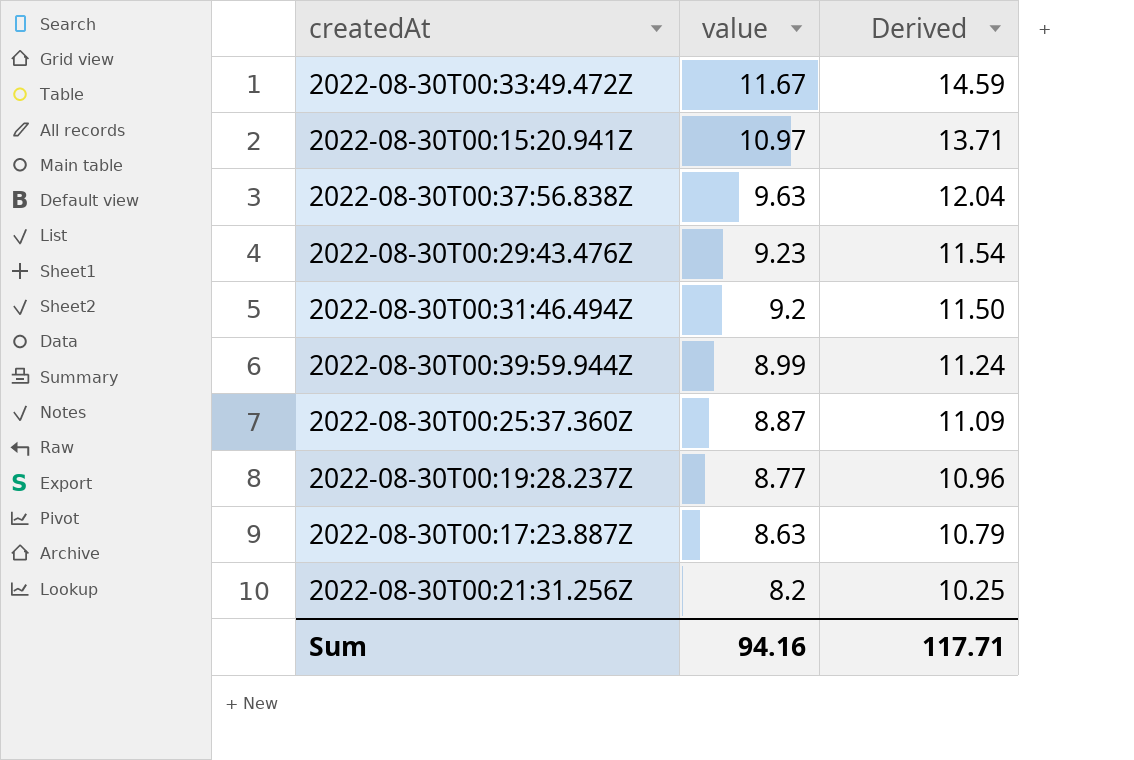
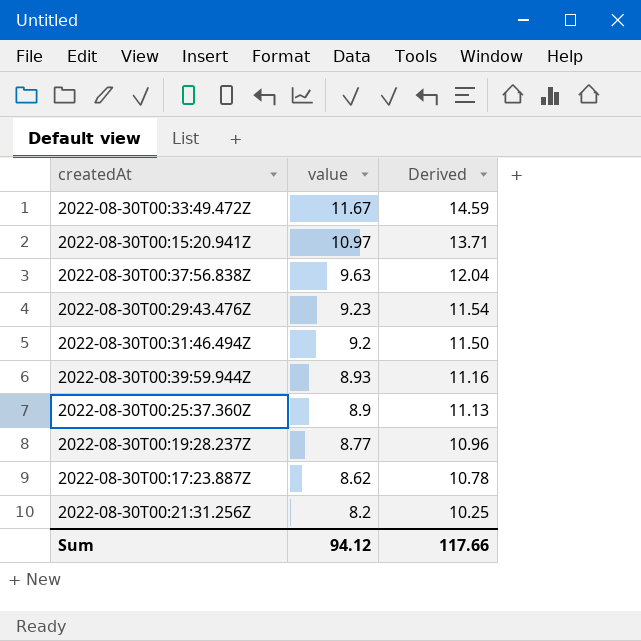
2022-08-30T00:39:59.944Z | value: 8.99 -> 8.93
2022-08-30T00:39:59.944Z | Derived: 11.24 -> 11.16
2022-08-30T00:25:37.360Z | value: 8.87 -> 8.9
2022-08-30T00:25:37.360Z | Derived: 11.09 -> 11.13
2022-08-30T00:17:23.887Z | value: 8.63 -> 8.62
2022-08-30T00:17:23.887Z | Derived: 10.79 -> 10.78
Sum | value: 94.16 -> 94.12
Sum | Derived: 117.71 -> 117.66

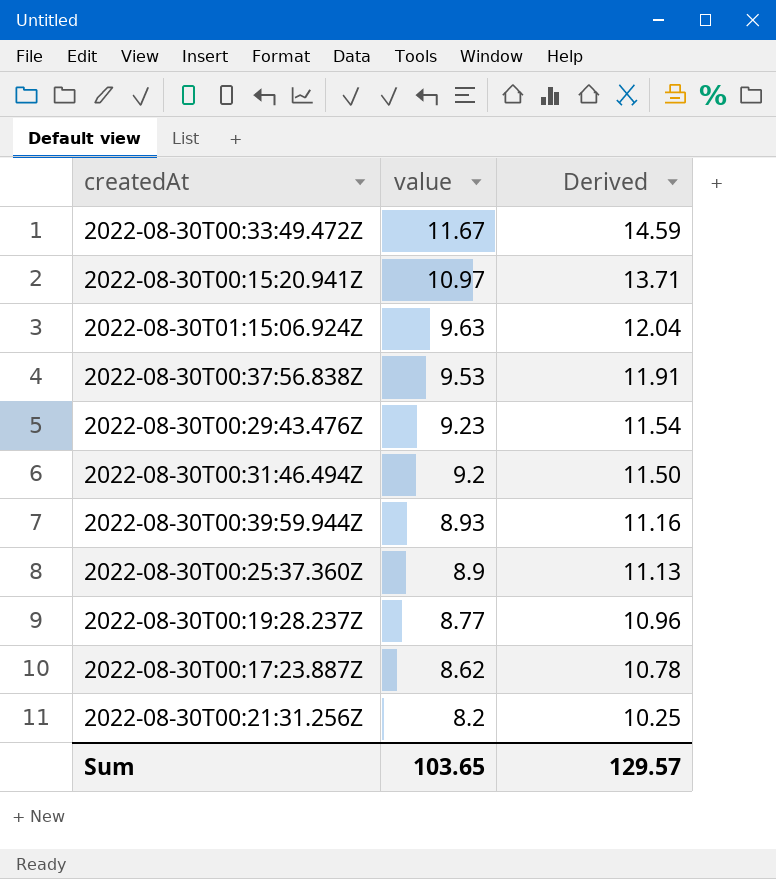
row 2022-08-30T01:15:06.924Z: none -> 9.63 | 12.04
2022-08-30T00:37:56.838Z | value: 9.63 -> 9.53
2022-08-30T00:37:56.838Z | Derived: 12.04 -> 11.91
Sum | value: 94.12 -> 103.65
Sum | Derived: 117.66 -> 129.57

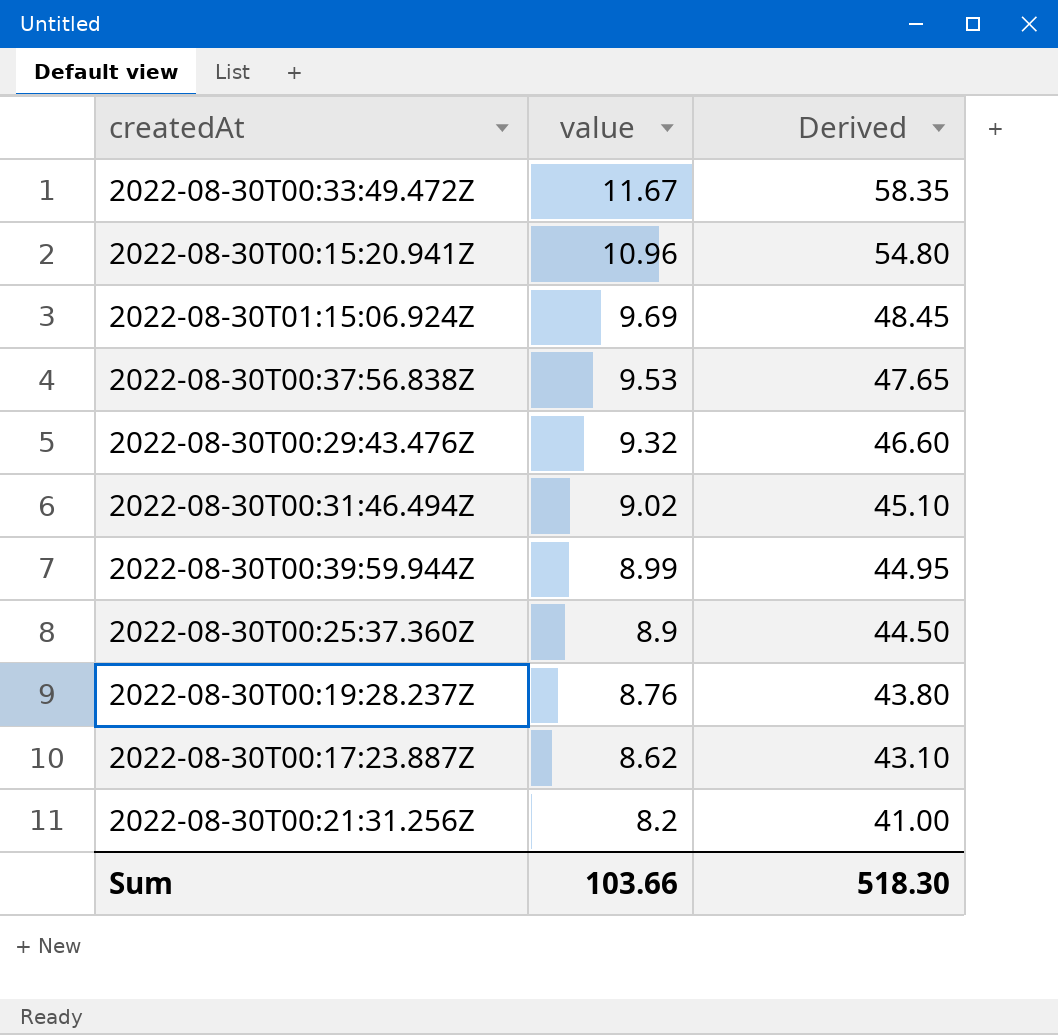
column Derived | formula: [value] * 1.25 -> [value] * 5
2022-08-30T00:15:20.941Z | value: 10.97 -> 10.96
2022-08-30T01:15:06.924Z | value: 9.63 -> 9.69
2022-08-30T00:29:43.476Z | value: 9.23 -> 9.32
2022-08-30T00:31:46.494Z | value: 9.2 -> 9.02
2022-08-30T00:39:59.944Z | value: 8.93 -> 8.99
2022-08-30T00:19:28.237Z | value: 8.77 -> 8.76
Sum | value: 103.65 -> 103.66
Sum | Derived: 129.57 -> 518.30

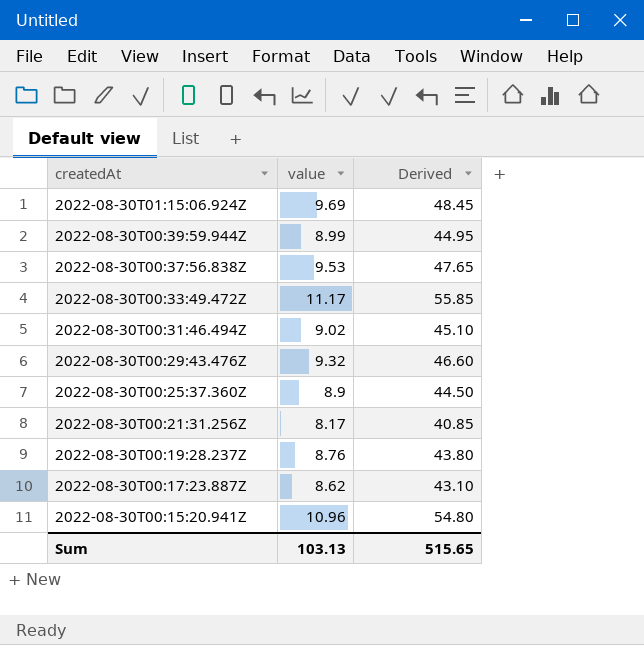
row order: value descending -> createdAt descending
2022-08-30T00:33:49.472Z | value: 11.67 -> 11.17
2022-08-30T00:33:49.472Z | Derived: 58.35 -> 55.85
2022-08-30T00:21:31.256Z | value: 8.2 -> 8.17
2022-08-30T00:21:31.256Z | Derived: 41.00 -> 40.85
Sum | value: 103.66 -> 103.13
Sum | Derived: 518.30 -> 515.65

